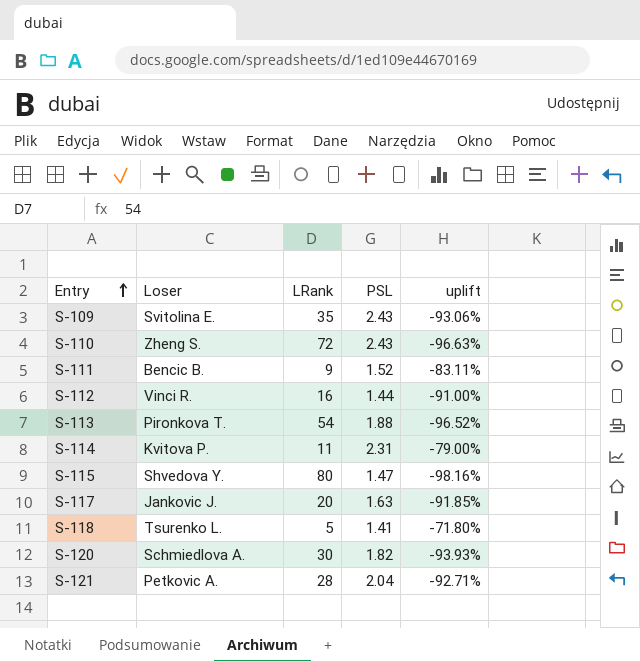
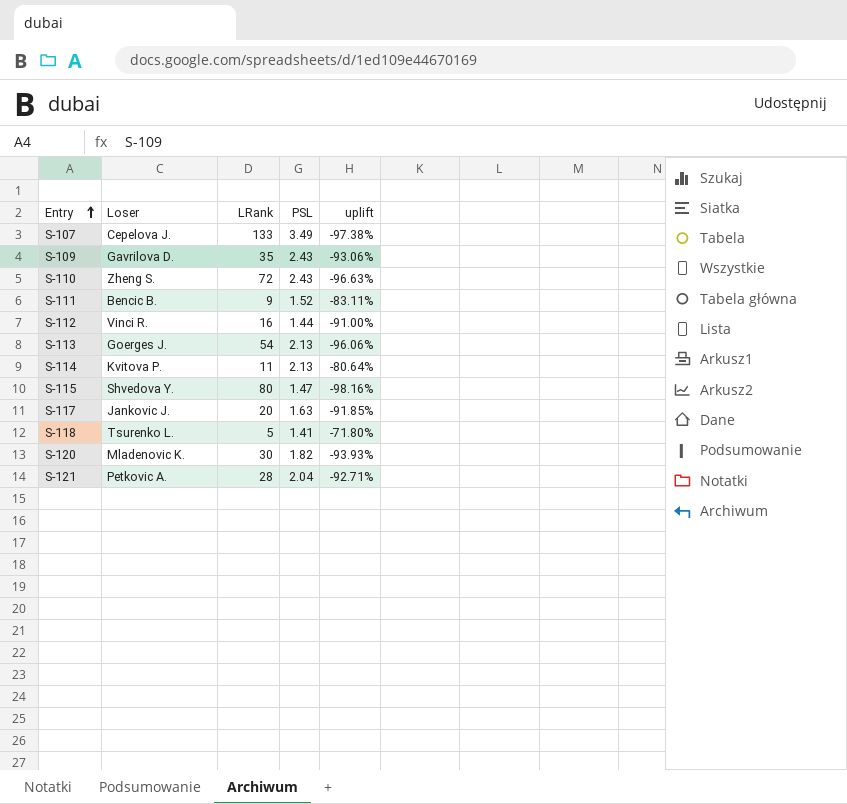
row S-107: none -> Cepelova J. | 133 | 3.49 | -97.38%
S-109 | Loser: Svitolina E. -> Gavrilova D.
S-113 | Loser: Pironkova T. -> Goerges J.
S-113 | PSL: 1.88 -> 2.13
S-113 | uplift: -96.52% -> -96.06%
S-114 | PSL: 2.31 -> 2.13
S-114 | uplift: -79.00% -> -80.64%
S-120 | Loser: Schmiedlova A. -> Mladenovic K.

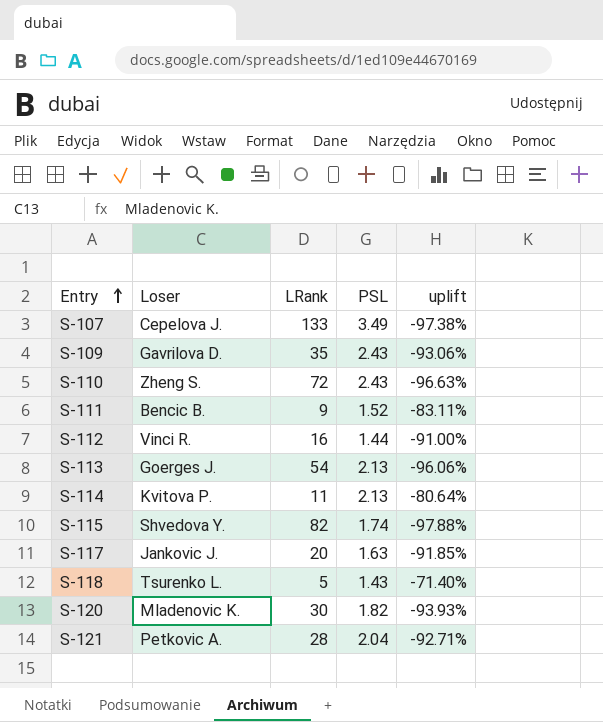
S-115 | LRank: 80 -> 82
S-115 | PSL: 1.47 -> 1.74
S-115 | uplift: -98.16% -> -97.88%
S-118 | PSL: 1.41 -> 1.43
S-118 | uplift: -71.80% -> -71.40%

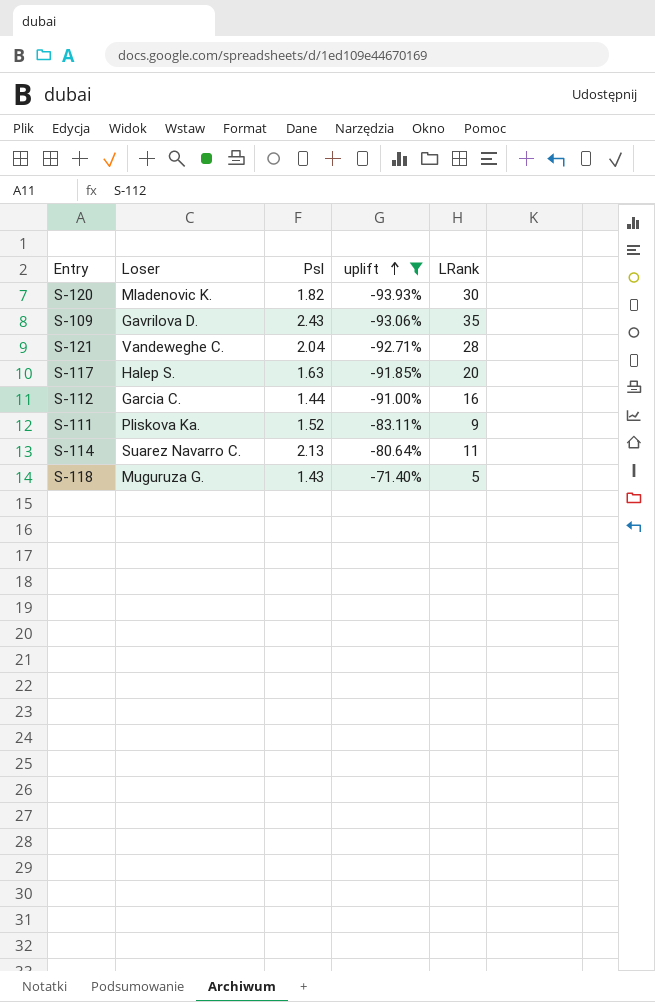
filter: none -> uplift >= -93.93%
row order: Entry ascending -> uplift ascending
column name: PSL -> Psl
column LRank | position: 3 -> 5
S-121 | Loser: Petkovic A. -> Vandeweghe C.
S-117 | Loser: Jankovic J. -> Halep S.
S-112 | Loser: Vinci R. -> Garcia C.
S-111 | Loser: Bencic B. -> Pliskova Ka.
S-114 | Loser: Kvitova P. -> Suarez Navarro C.
S-118 | Loser: Tsurenko L. -> Muguruza G.

